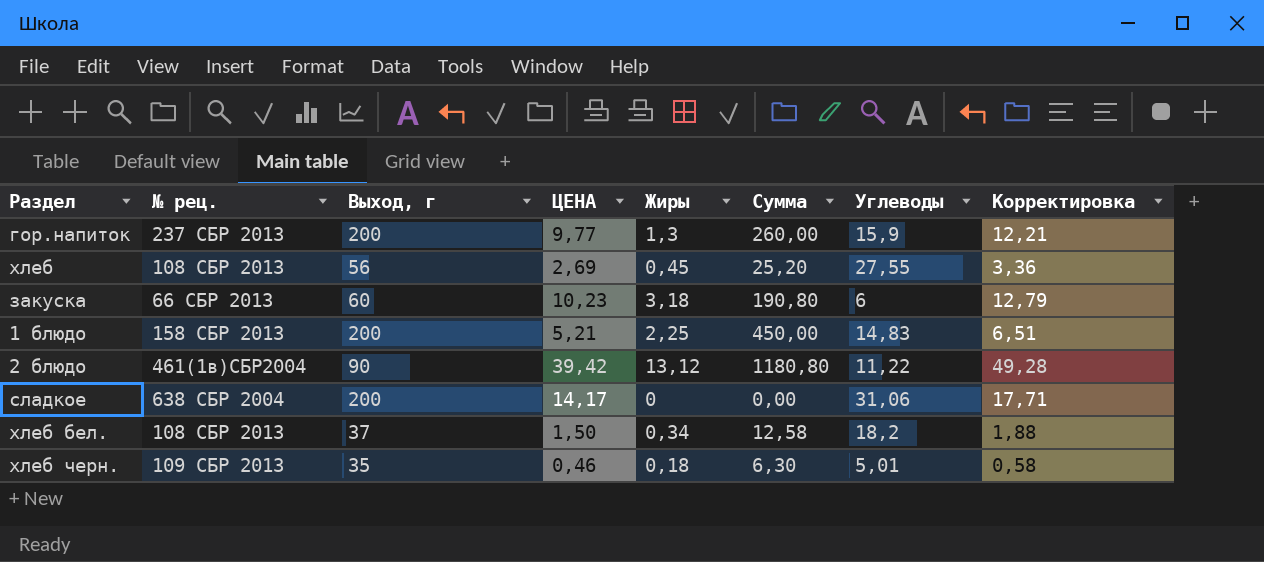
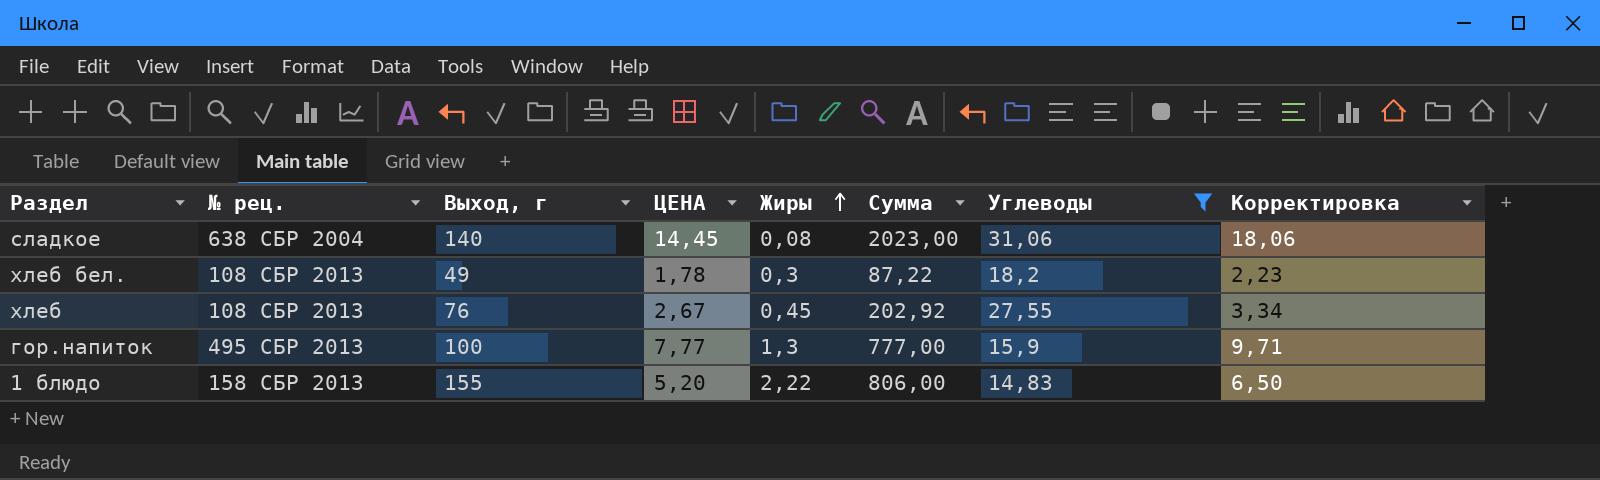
filter: none -> Углеводы >= 14,83
row order: none -> Жиры ascending
column Сумма | formula: [Выход, г] * [Жиры] -> [Выход, г] * [ЦЕНА]
сладкое | Выход, г: 200 -> 140
сладкое | ЦЕНА: 14,17 -> 14,45
сладкое | Жиры: 0 -> 0,08
сладкое | Корректировка: 17,71 -> 18,06
хлеб бел. | Выход, г: 37 -> 49
хлеб бел. | ЦЕНА: 1,50 -> 1,78
хлеб бел. | Жиры: 0,34 -> 0,3
хлеб бел. | Корректировка: 1,88 -> 2,23
хлеб | Выход, г: 56 -> 76
хлеб | ЦЕНА: 2,69 -> 2,67
хлеб | Корректировка: 3,36 -> 3,34
гор.напиток | № рец.: 237 СБР 2013 -> 495 СБР 2013
гор.напиток | Выход, г: 200 -> 100
гор.напиток | ЦЕНА: 9,77 -> 7,77
гор.напиток | Корректировка: 12,21 -> 9,71
1 блюдо | Выход, г: 200 -> 155
1 блюдо | ЦЕНА: 5,21 -> 5,20
1 блюдо | Жиры: 2,25 -> 2,22
1 блюдо | Корректировка: 6,51 -> 6,50

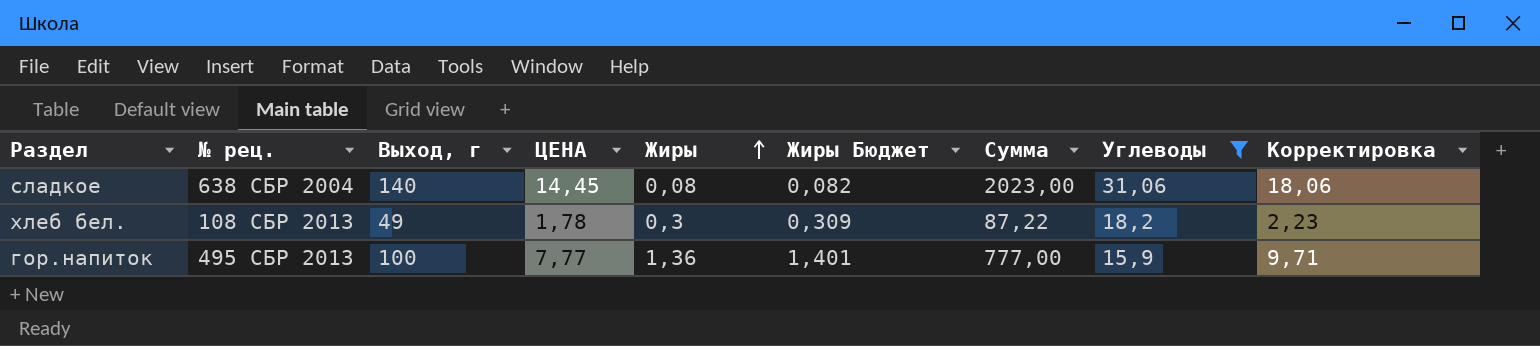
column Жиры Бюджет | formula: none -> [Жиры] * 1,03
row хлеб: 108 СБР 2013 | 76 | 2,67 | 0,45 | 202,92 | 27,55 | 3,34 -> none
row 1 блюдо: 158 СБР 2013 | 155 | 5,20 | 2,22 | 806,00 | 14,83 | 6,50 -> none
гор.напиток | Жиры: 1,3 -> 1,36

